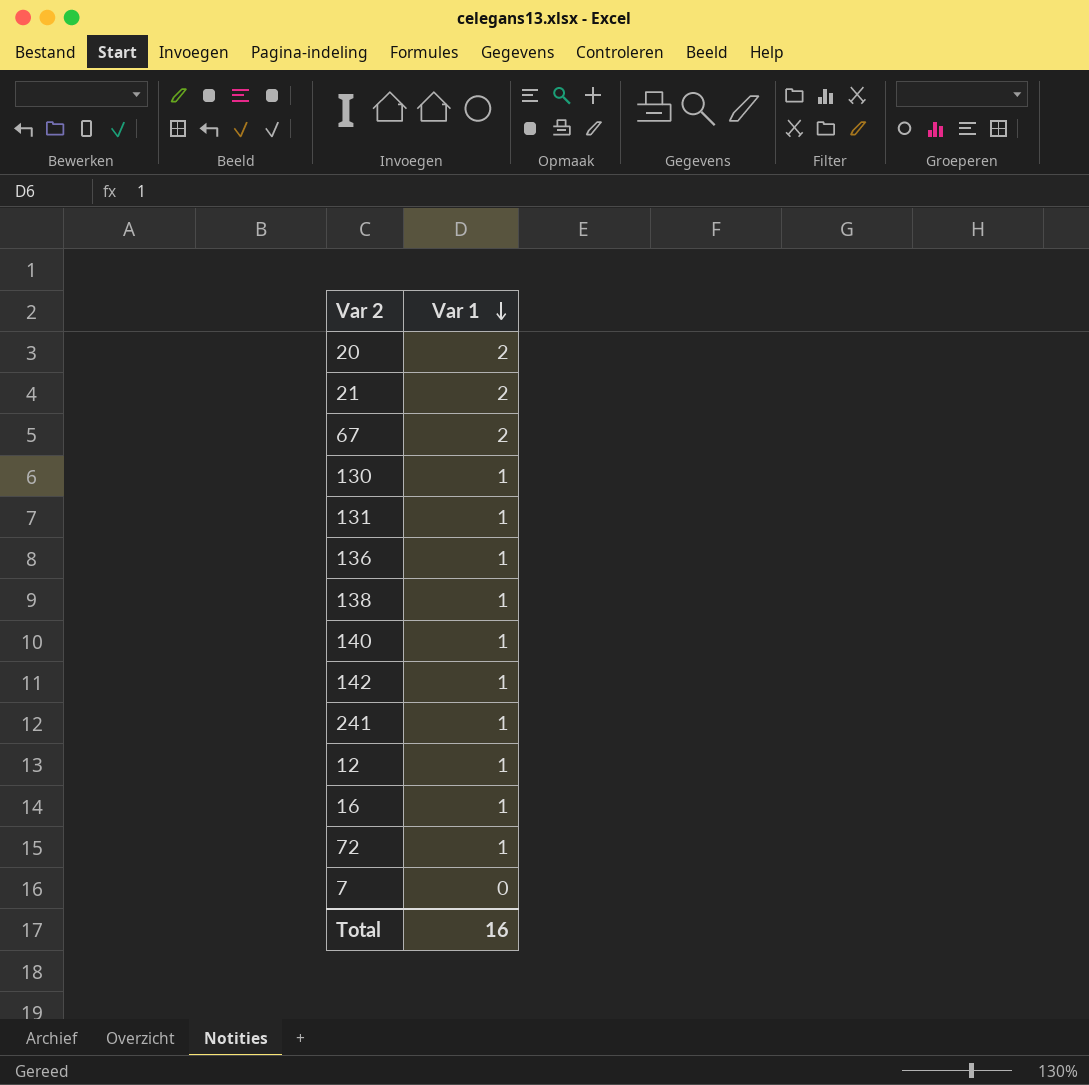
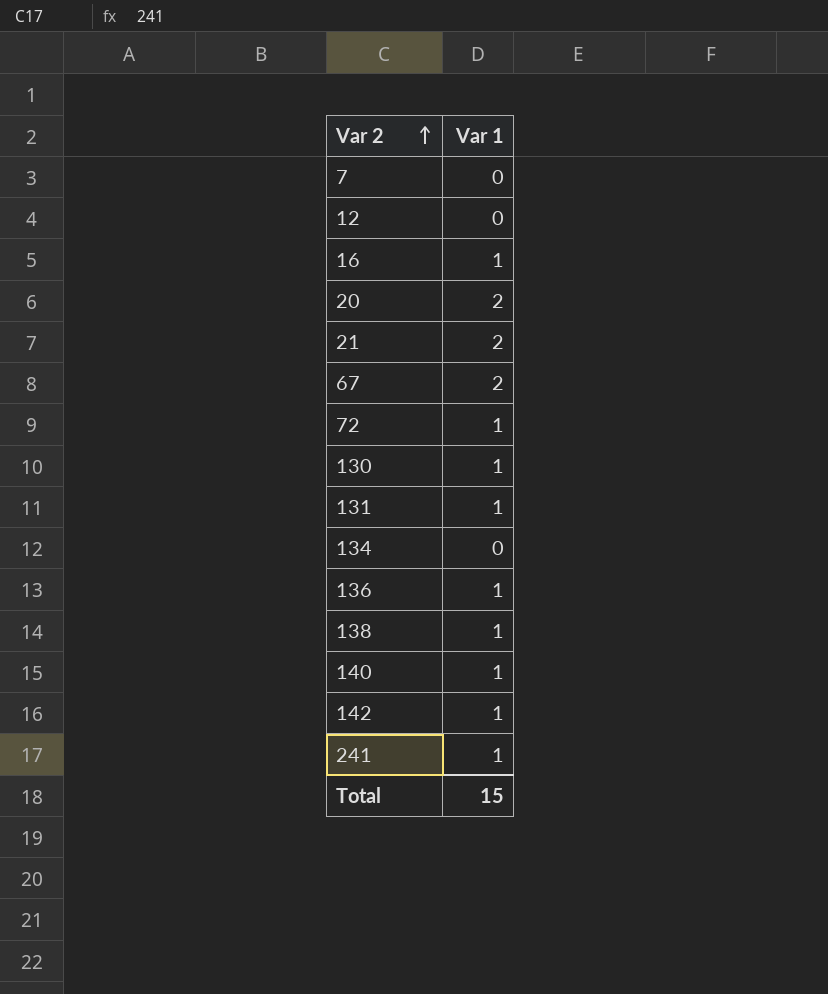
row order: Var 1 descending -> Var 2 ascending
12 | Var 1: 1 -> 0
row 134: none -> 0
Total | Var 1: 16 -> 15

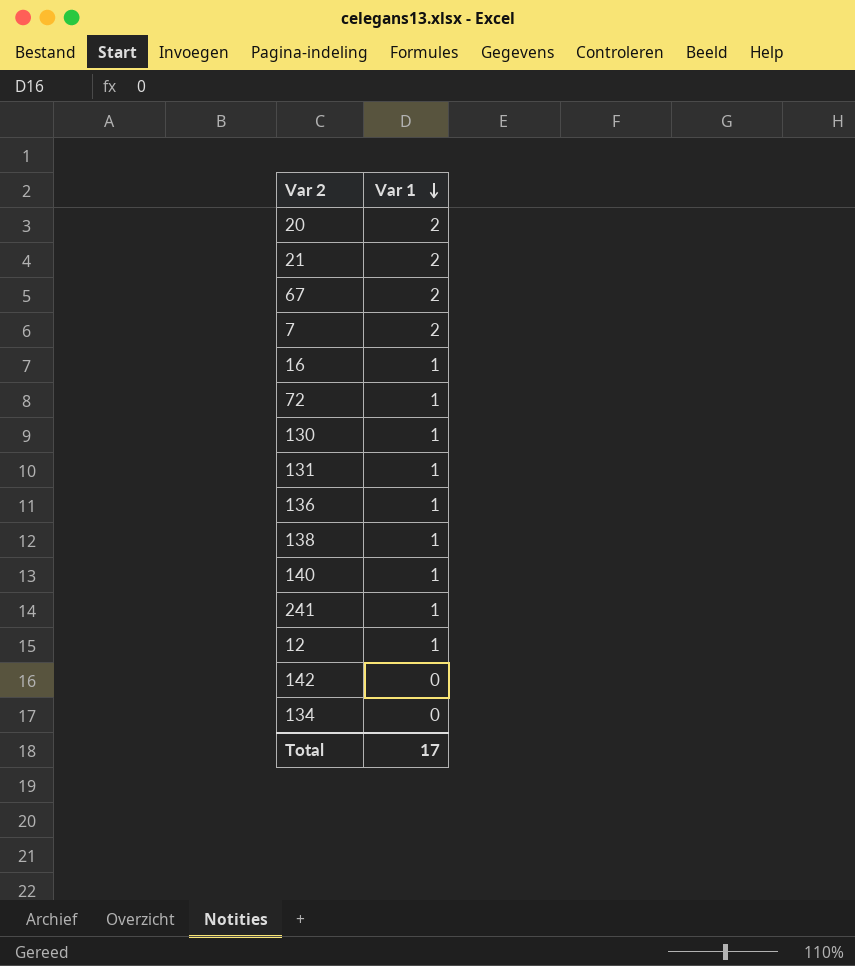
row order: Var 2 ascending -> Var 1 descending
7 | Var 1: 0 -> 2
12 | Var 1: 0 -> 1
142 | Var 1: 1 -> 0
Total | Var 1: 15 -> 17

